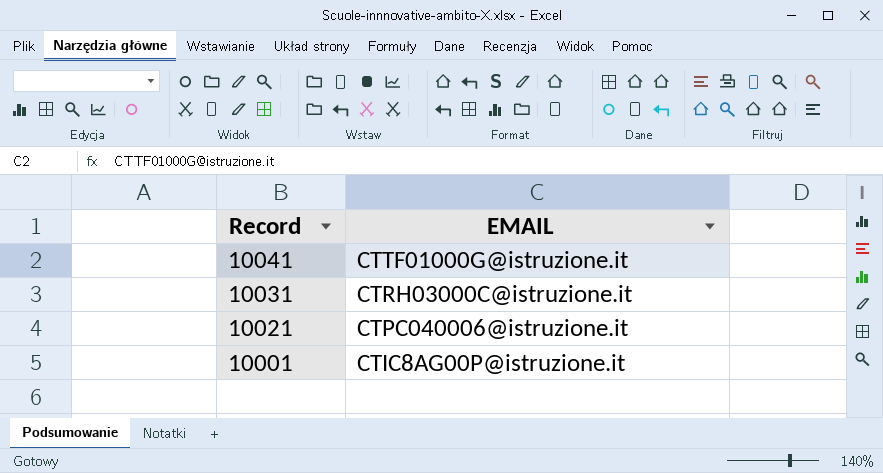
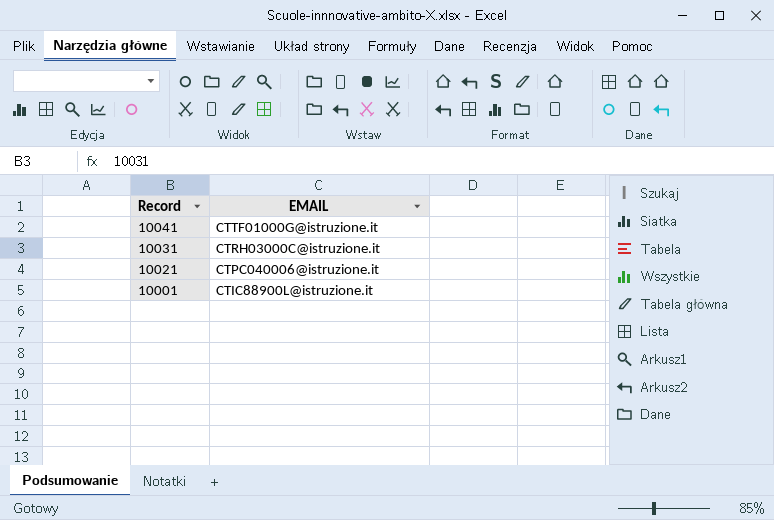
10001 | EMAIL: CTIC8AG00P@istruzione.it -> CTIC88900L@istruzione.it

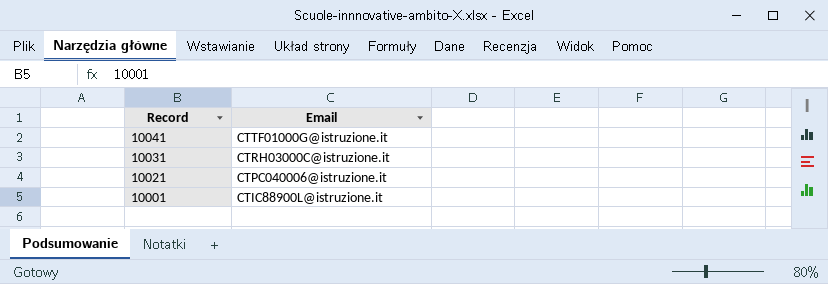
column name: EMAIL -> Email

